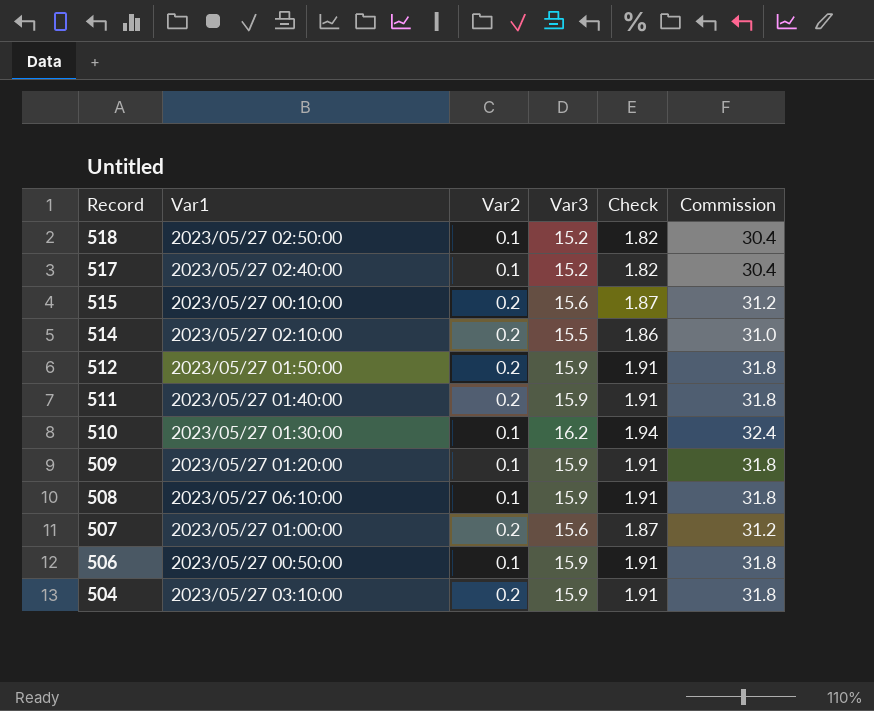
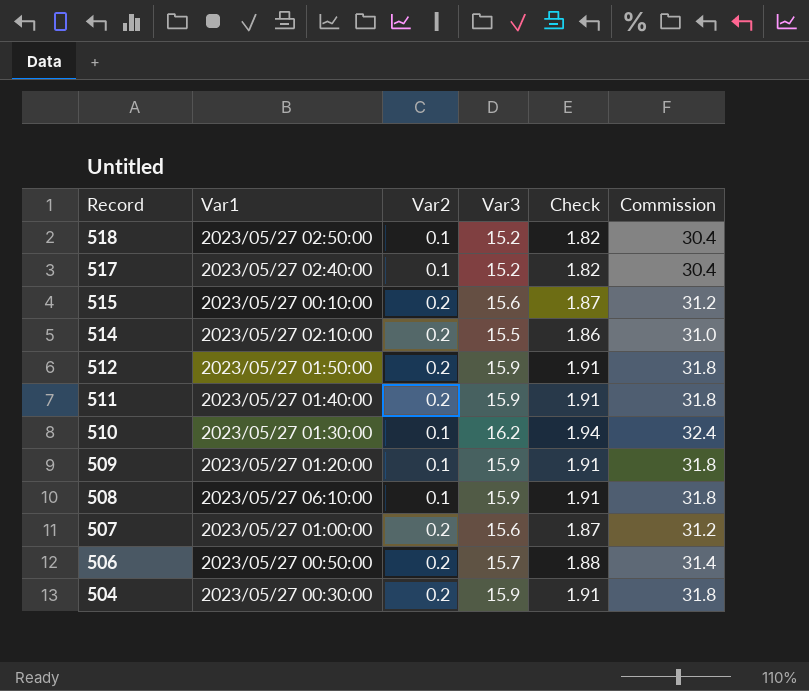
506 | Var2: 0.1 -> 0.2
506 | Var3: 15.9 -> 15.7
506 | Check: 1.91 -> 1.88
506 | Commission: 31.8 -> 31.4
504 | Var1: 2023/05/27 03:10:00 -> 2023/05/27 00:30:00

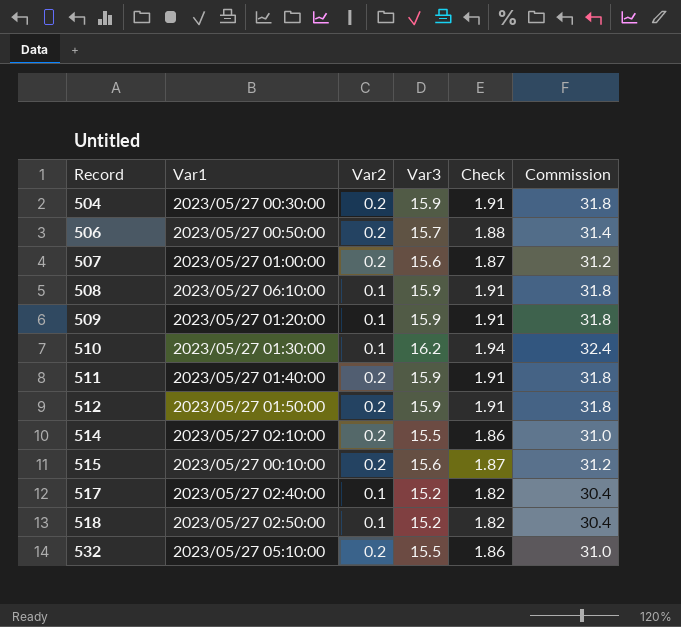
row order: Record descending -> Record ascending
row 532: none -> 2023/05/27 05:10:00 | 0.2 | 15.5 | 1.86 | 31.0

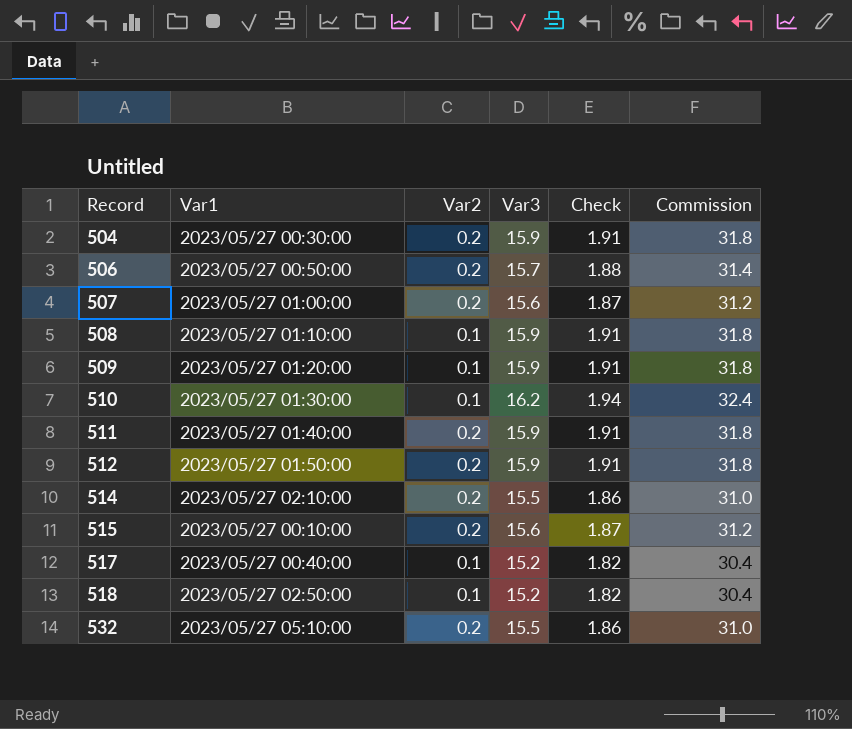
508 | Var1: 2023/05/27 06:10:00 -> 2023/05/27 01:10:00
517 | Var1: 2023/05/27 02:40:00 -> 2023/05/27 00:40:00

